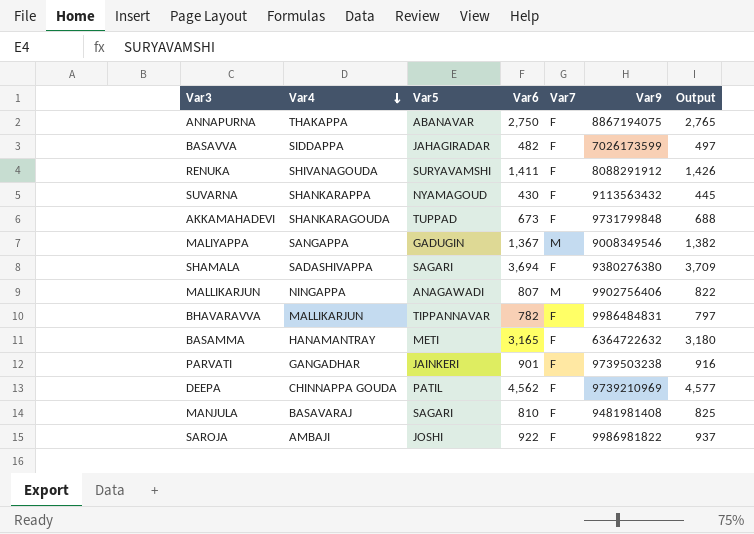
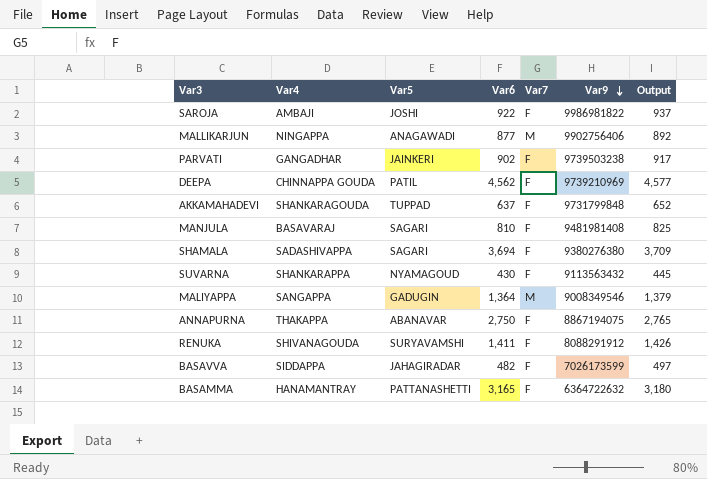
row order: Var4 descending -> Var9 descending
row BHAVARAVVA: MALLIKARJUN | TIPPANNAVAR | 782 | F | 9986484831 | 797 -> none
MALLIKARJUN | Var6: 807 -> 877
MALLIKARJUN | Output: 822 -> 892
PARVATI | Var6: 901 -> 902
PARVATI | Output: 916 -> 917
AKKAMAHADEVI | Var6: 673 -> 637
AKKAMAHADEVI | Output: 688 -> 652
MALIYAPPA | Var6: 1,367 -> 1,364
MALIYAPPA | Output: 1,382 -> 1,379
BASAMMA | Var5: METI -> PATTANASHETTI

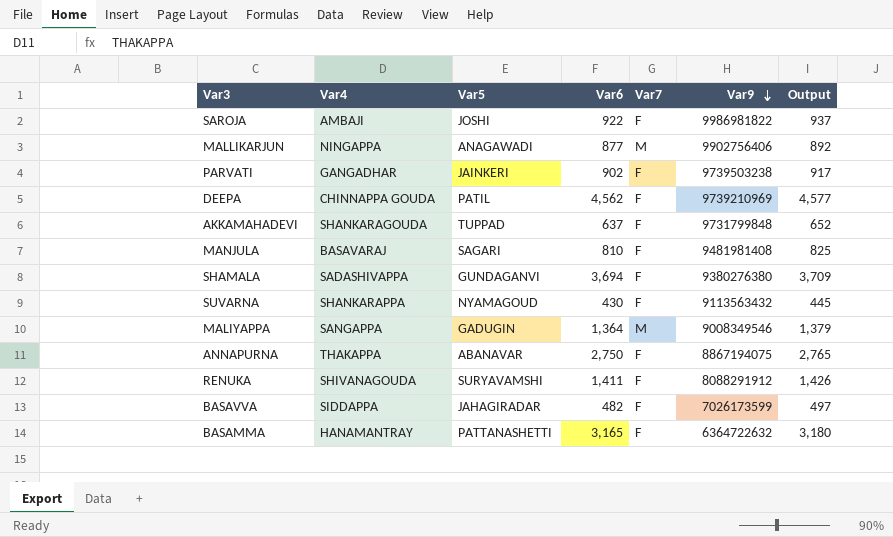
SHAMALA | Var5: SAGARI -> GUNDAGANVI

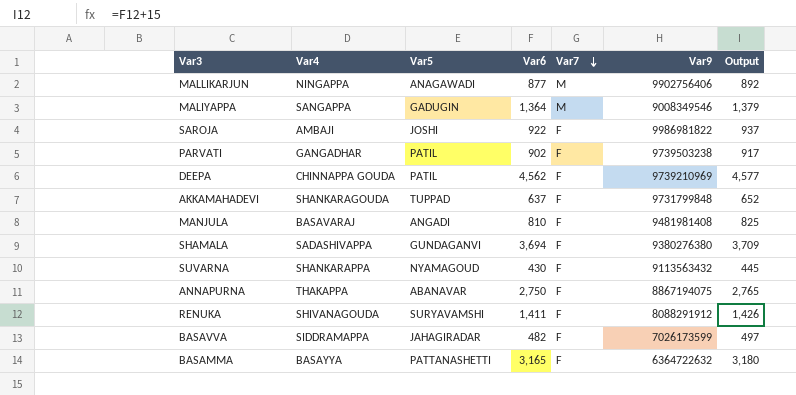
row order: Var9 descending -> Var7 descending
PARVATI | Var5: JAINKERI -> PATIL
MANJULA | Var5: SAGARI -> ANGADI
BASAVVA | Var4: SIDDAPPA -> SIDDRAMAPPA
BASAMMA | Var4: HANAMANTRAY -> BASAYYA

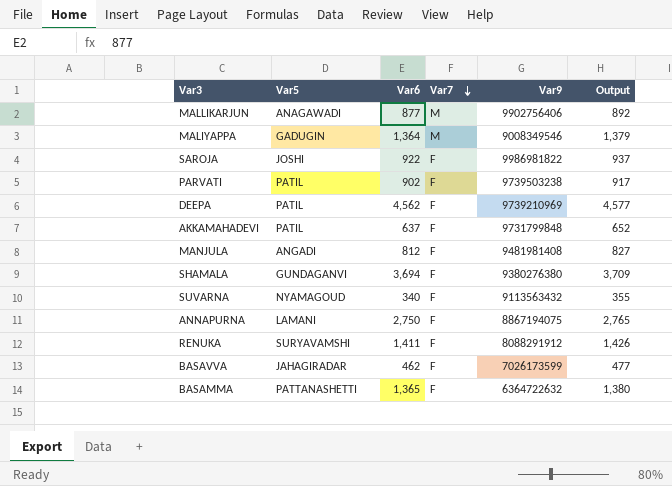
column Var4 | position: 2 -> none
AKKAMAHADEVI | Var5: TUPPAD -> PATIL
MANJULA | Var6: 810 -> 812
MANJULA | Output: 825 -> 827
SUVARNA | Var6: 430 -> 340
SUVARNA | Output: 445 -> 355
ANNAPURNA | Var5: ABANAVAR -> LAMANI
BASAVVA | Var6: 482 -> 462
BASAVVA | Output: 497 -> 477
BASAMMA | Var6: 3,165 -> 1,365
BASAMMA | Output: 3,180 -> 1,380

